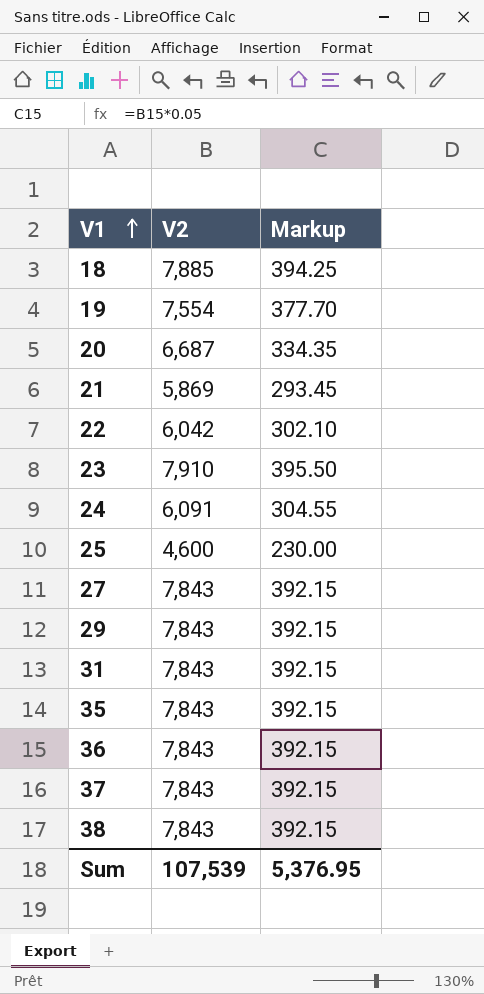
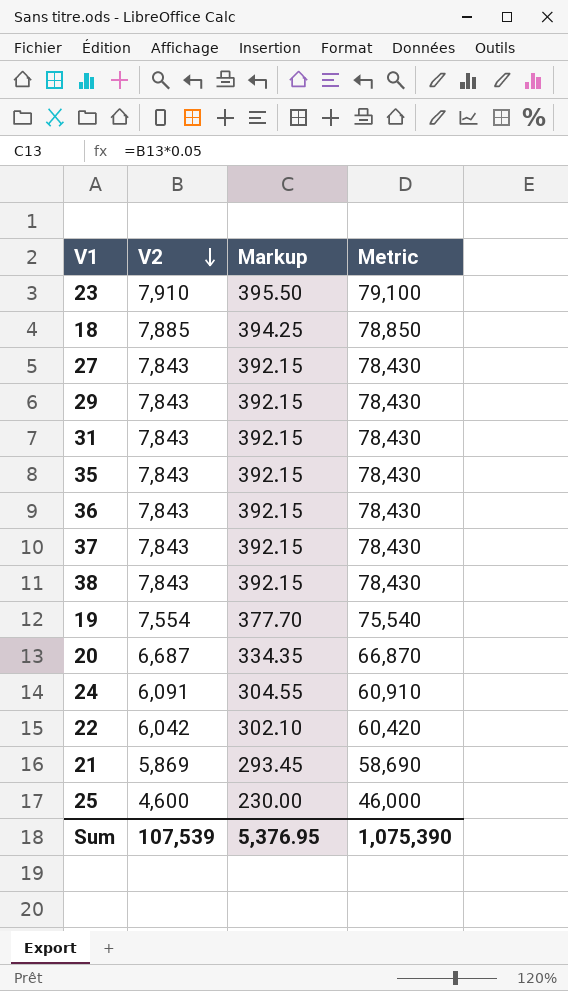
row order: V1 ascending -> V2 descending
column Metric | formula: none -> [V2] * 10

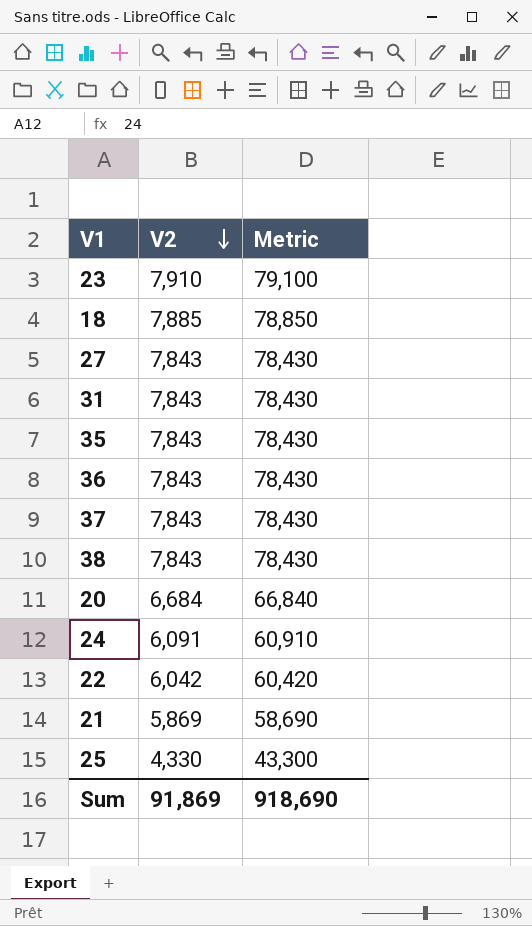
column Markup | formula: [V2] * 0.05 -> none
row 29: 7,843 | 392.15 | 78,430 -> none
row 19: 7,554 | 377.70 | 75,540 -> none
20 | V2: 6,687 -> 6,684
20 | Metric: 66,870 -> 66,840
25 | V2: 4,600 -> 4,330
25 | Metric: 46,000 -> 43,300
Sum | V2: 107,539 -> 91,869
Sum | Metric: 1,075,390 -> 918,690

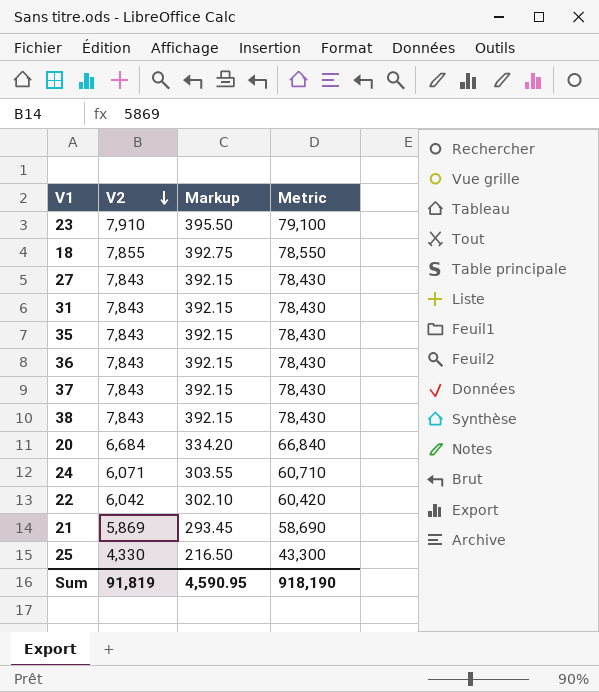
column Markup | formula: none -> [V2] * 0.05
18 | V2: 7,885 -> 7,855
18 | Metric: 78,850 -> 78,550
24 | V2: 6,091 -> 6,071
24 | Metric: 60,910 -> 60,710
Sum | V2: 91,869 -> 91,819
Sum | Metric: 918,690 -> 918,190

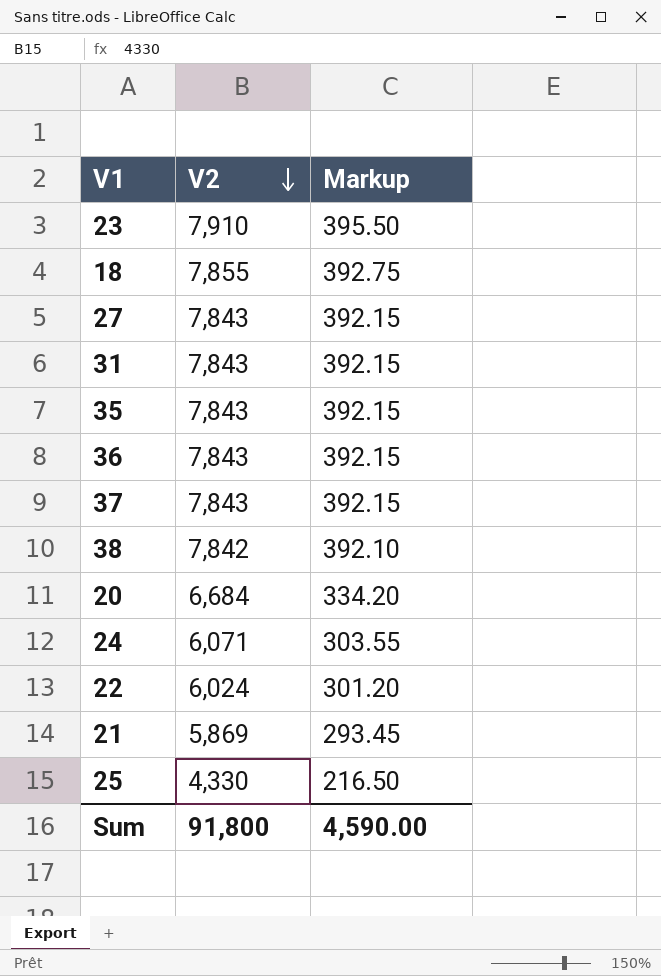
column Metric | formula: [V2] * 10 -> none
38 | V2: 7,843 -> 7,842
38 | Markup: 392.15 -> 392.10
22 | V2: 6,042 -> 6,024
22 | Markup: 302.10 -> 301.20
Sum | V2: 91,819 -> 91,800
Sum | Markup: 4,590.95 -> 4,590.00

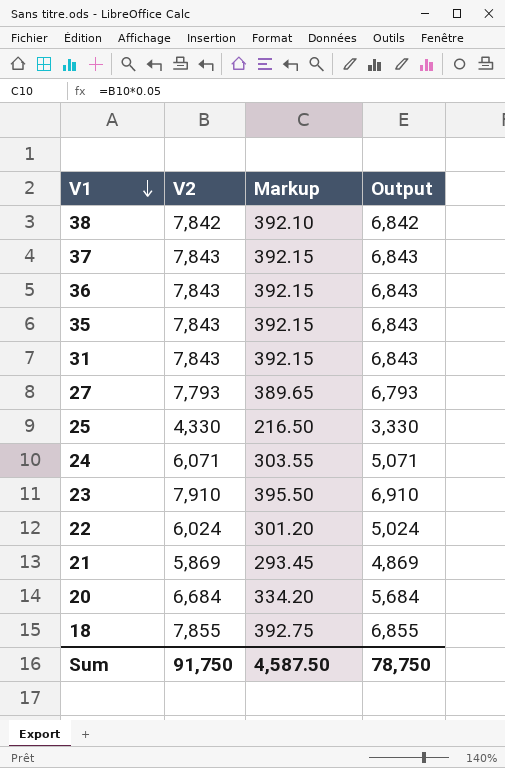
row order: V2 descending -> V1 descending
column Output | formula: none -> [V2] - 1000
27 | V2: 7,843 -> 7,793
27 | Markup: 392.15 -> 389.65
Sum | V2: 91,800 -> 91,750
Sum | Markup: 4,590.00 -> 4,587.50

